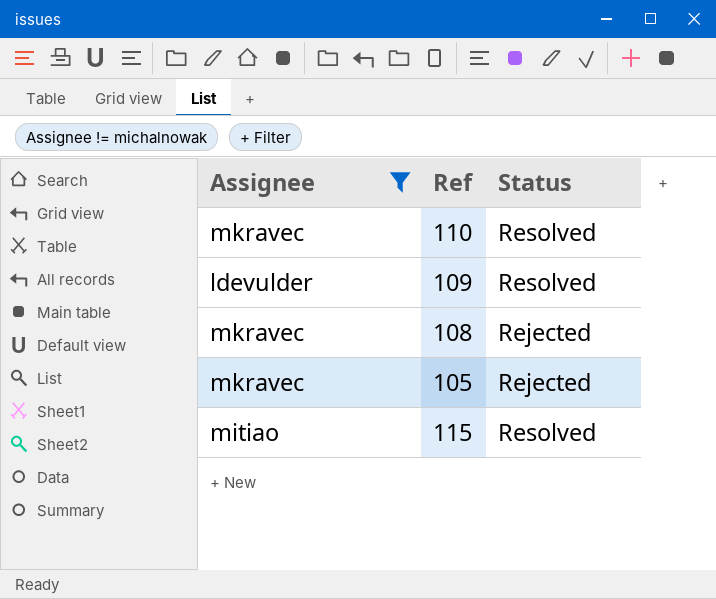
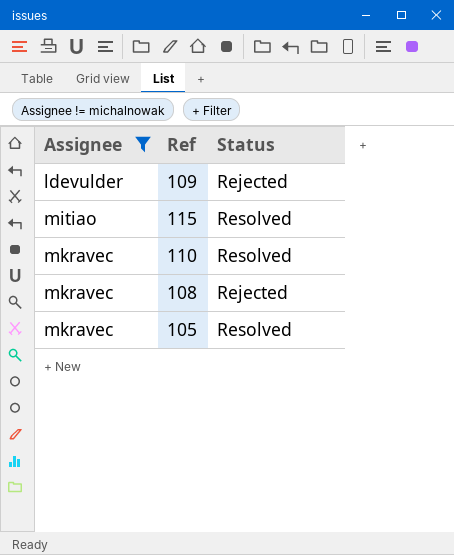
row order: none -> Assignee ascending
109 | Status: Resolved -> Rejected
105 | Status: Rejected -> Resolved

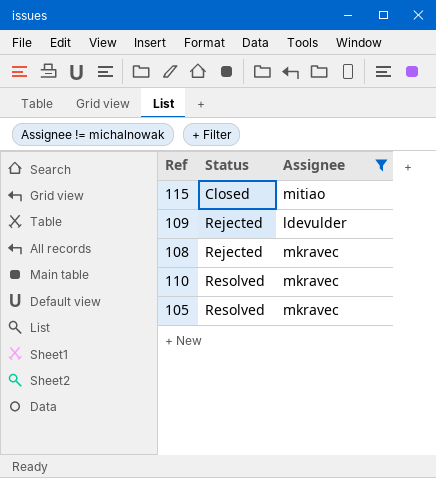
row order: Assignee ascending -> Status ascending
column Assignee | position: 1 -> 3
115 | Status: Resolved -> Closed

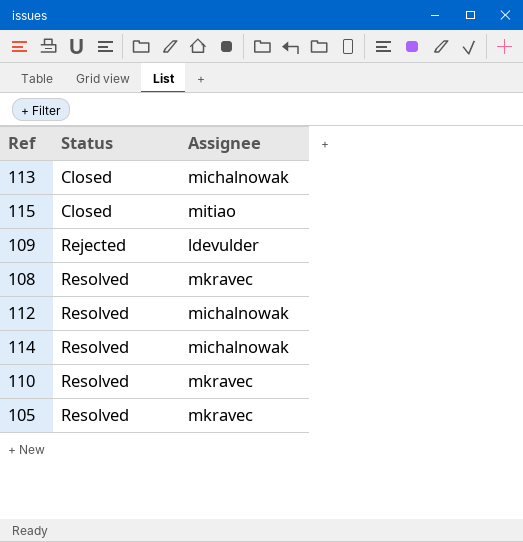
filter: Assignee != michalnowak -> none
108 | Status: Rejected -> Resolved

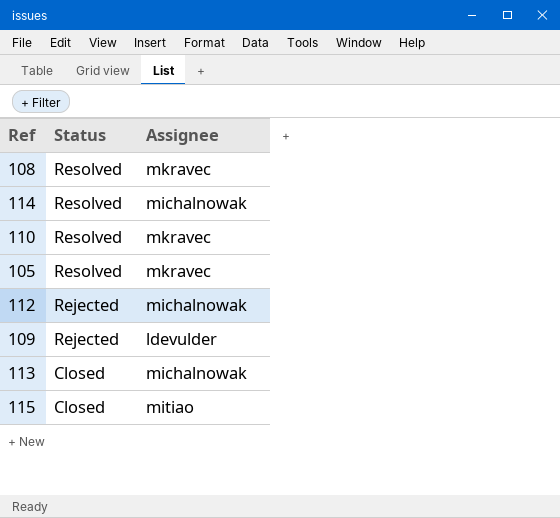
row order: Status ascending -> Status descending
112 | Status: Resolved -> Rejected

